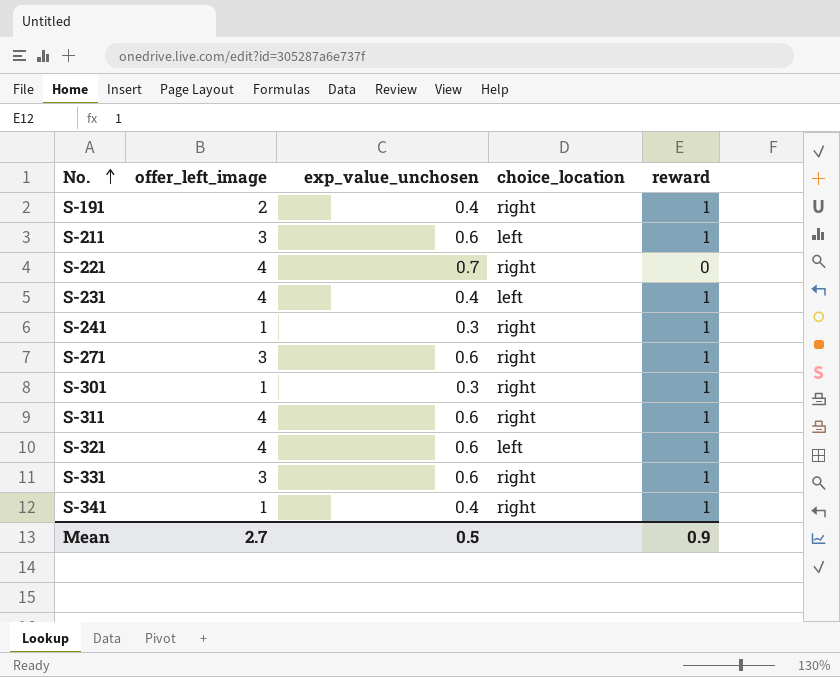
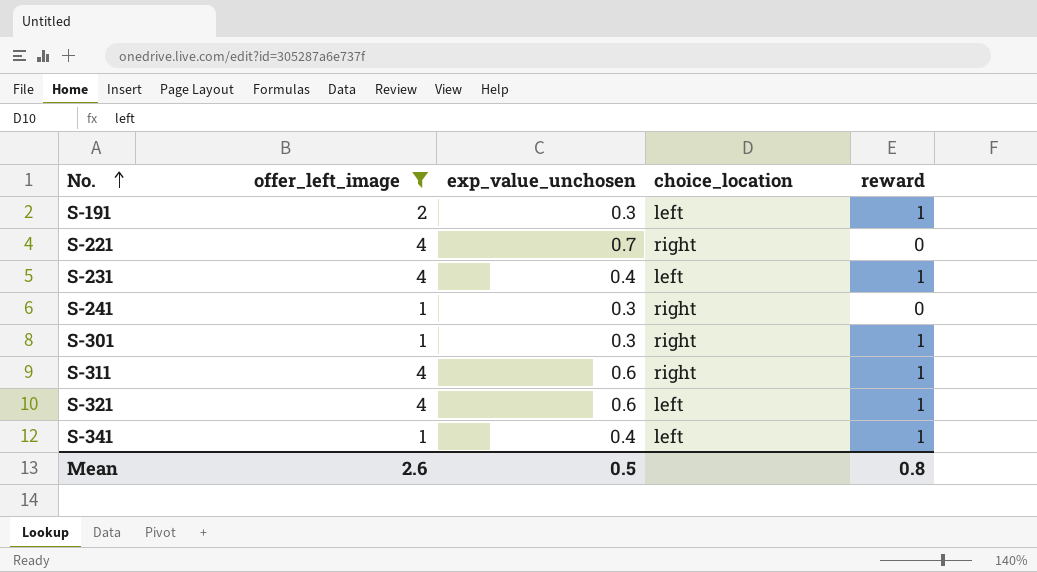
filter: none -> offer_left_image != 3
S-191 | exp_value_unchosen: 0.4 -> 0.3
S-191 | choice_location: right -> left
S-241 | reward: 1 -> 0
S-341 | choice_location: right -> left
Mean | offer_left_image: 2.7 -> 2.6
Mean | reward: 0.9 -> 0.8

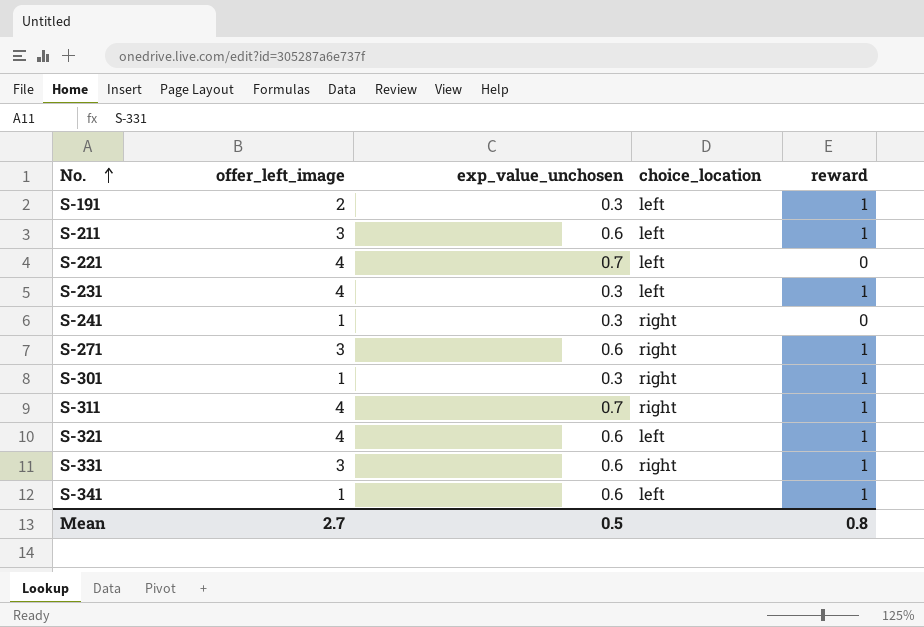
filter: offer_left_image != 3 -> none
S-221 | choice_location: right -> left
S-231 | exp_value_unchosen: 0.4 -> 0.3
S-311 | exp_value_unchosen: 0.6 -> 0.7
S-341 | exp_value_unchosen: 0.4 -> 0.6
Mean | offer_left_image: 2.6 -> 2.7

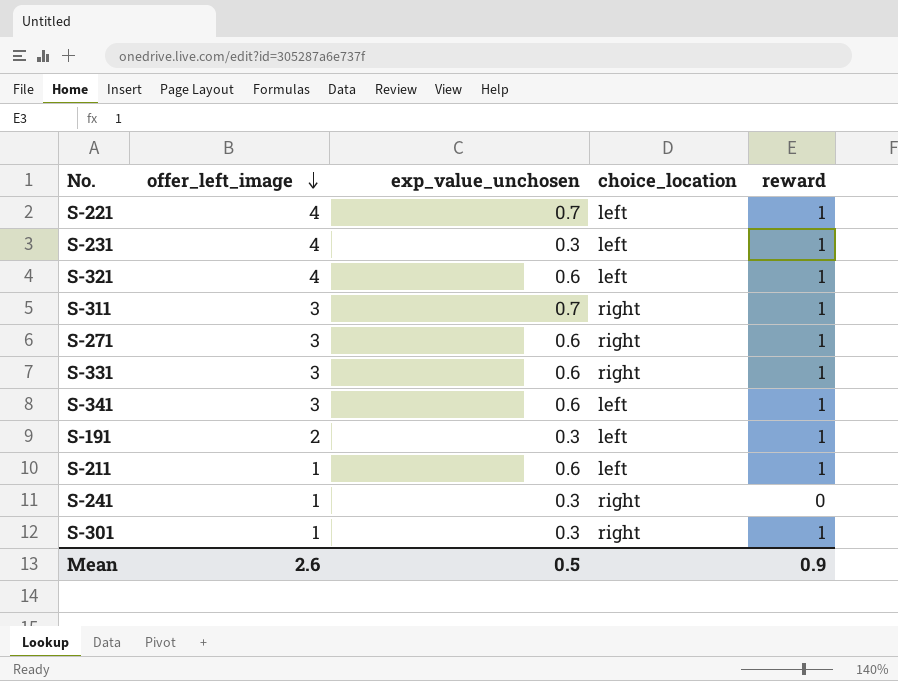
row order: No. ascending -> offer_left_image descending
S-221 | reward: 0 -> 1
S-311 | offer_left_image: 4 -> 3
S-341 | offer_left_image: 1 -> 3
S-211 | offer_left_image: 3 -> 1
Mean | offer_left_image: 2.7 -> 2.6
Mean | reward: 0.8 -> 0.9

